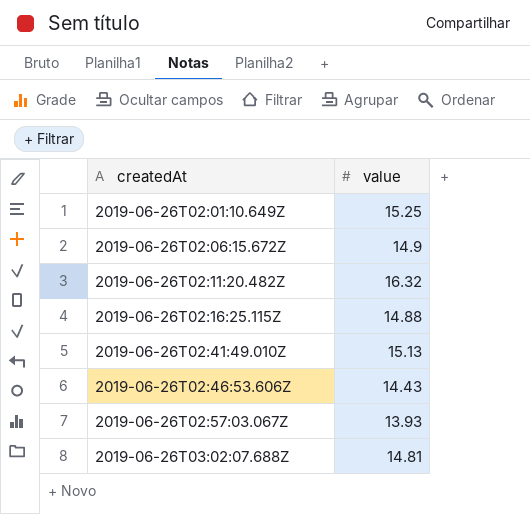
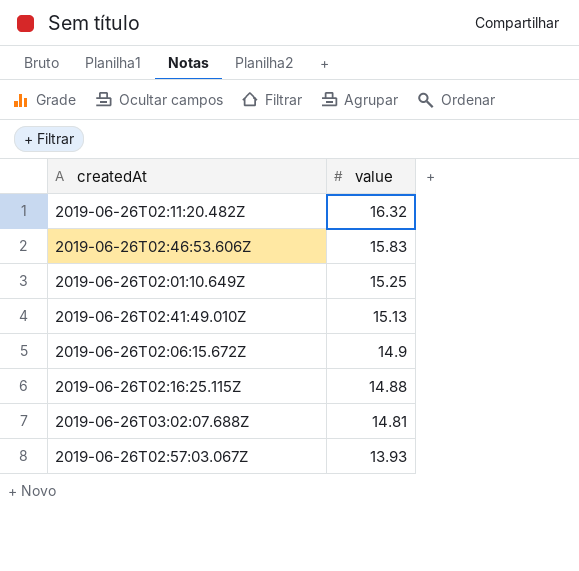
row order: createdAt ascending -> value descending
2019-06-26T02:46:53.606Z | value: 14.43 -> 15.83

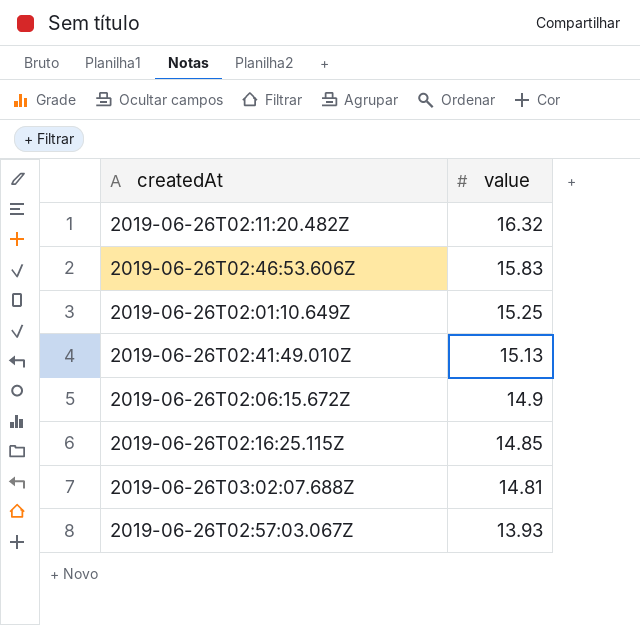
2019-06-26T02:16:25.115Z | value: 14.88 -> 14.85

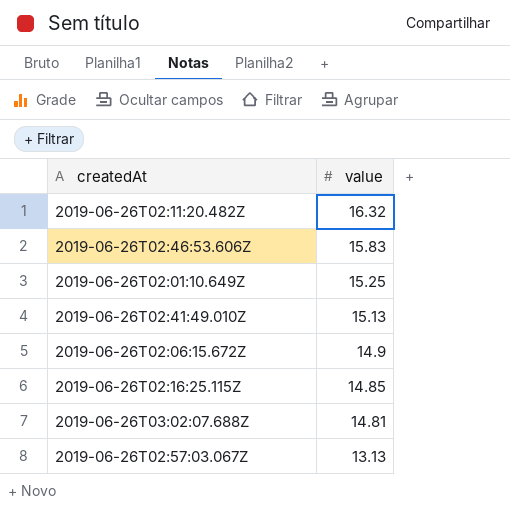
2019-06-26T02:57:03.067Z | value: 13.93 -> 13.13

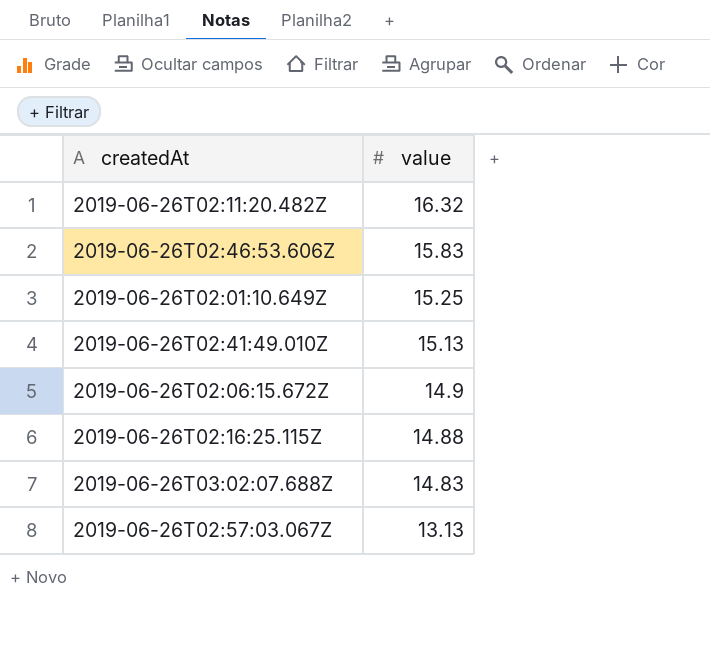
2019-06-26T02:16:25.115Z | value: 14.85 -> 14.88
2019-06-26T03:02:07.688Z | value: 14.81 -> 14.83

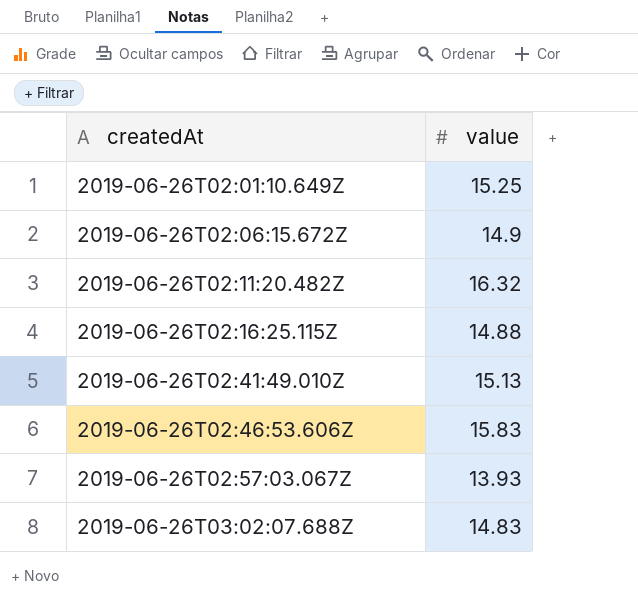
row order: value descending -> createdAt ascending
2019-06-26T02:57:03.067Z | value: 13.13 -> 13.93

